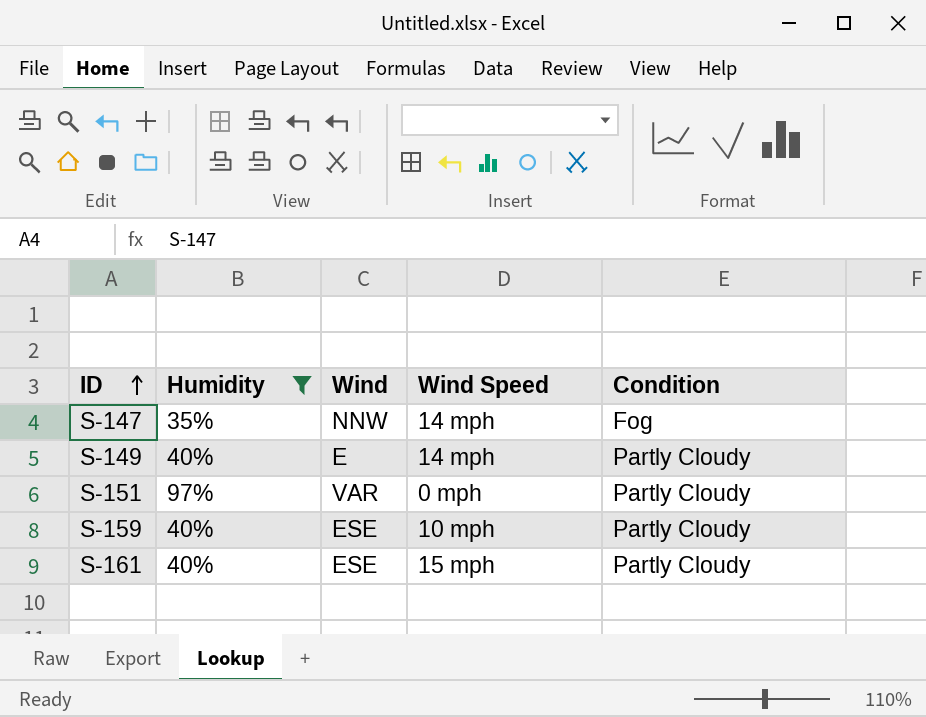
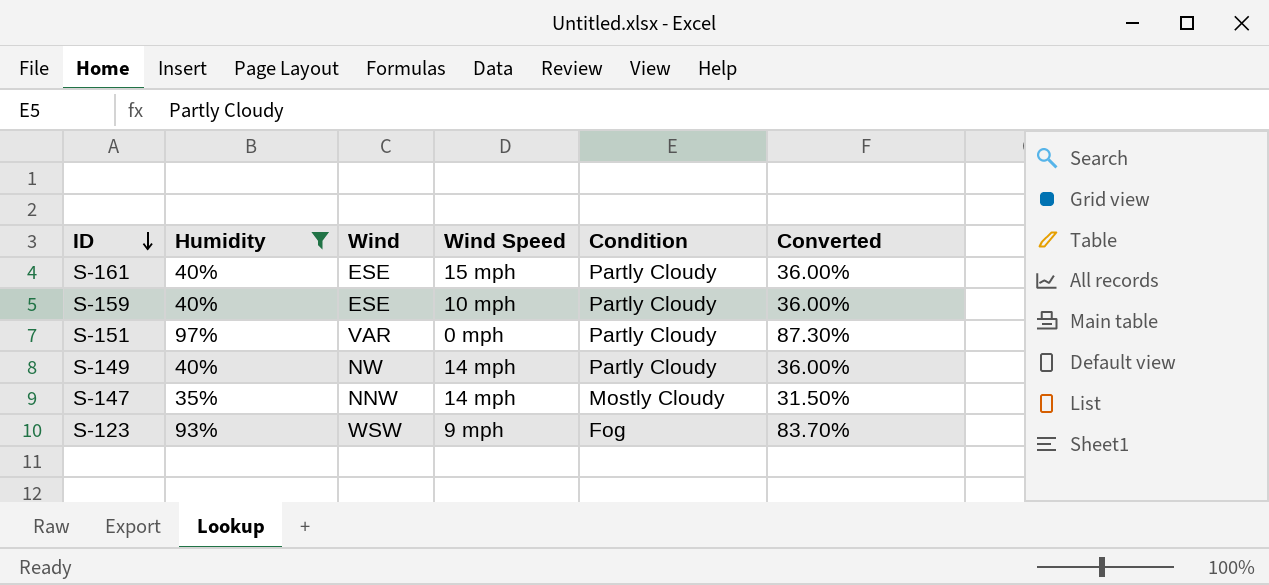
row order: ID ascending -> ID descending
column Converted | formula: none -> [Humidity] * 0.9
S-149 | Wind: E -> NW
S-147 | Condition: Fog -> Mostly Cloudy
row S-123: none -> 93% | WSW | 9 mph | Fog | 83.70%

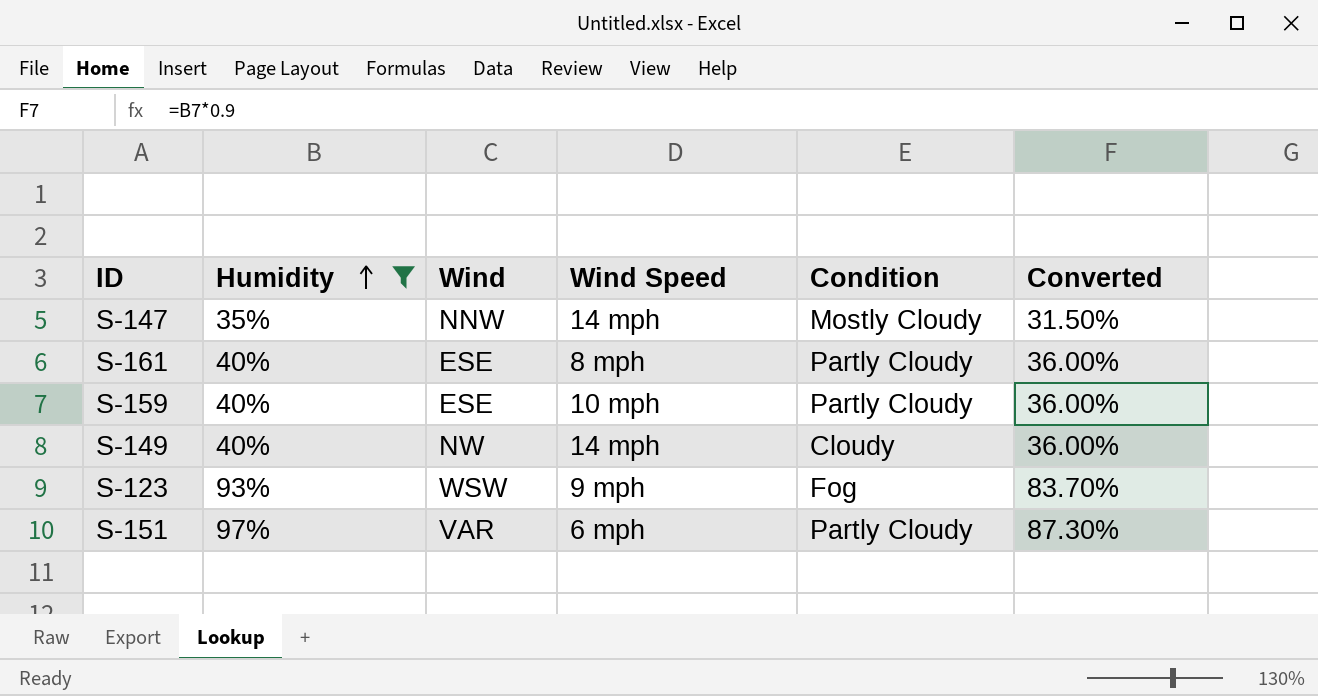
row order: ID descending -> Humidity ascending
S-161 | Wind Speed: 15 mph -> 8 mph
S-149 | Condition: Partly Cloudy -> Cloudy
S-151 | Wind Speed: 0 mph -> 6 mph

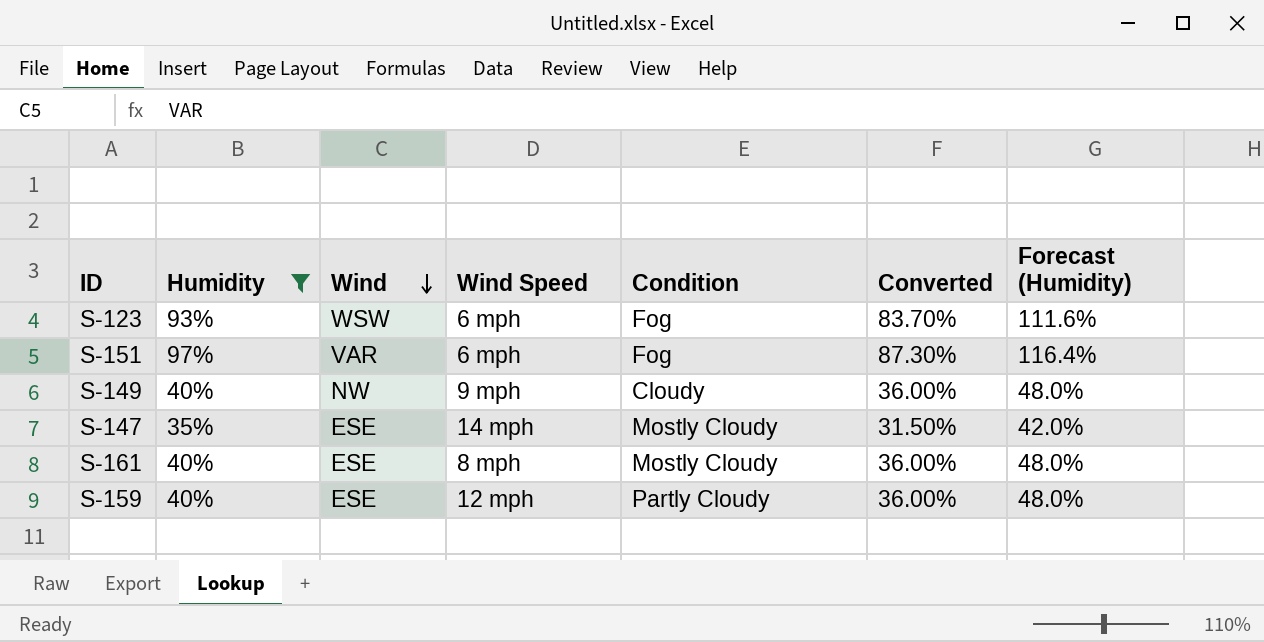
row order: Humidity ascending -> Wind descending
column Forecast (Humidity) | formula: none -> [Humidity] * 1.2
S-123 | Wind Speed: 9 mph -> 6 mph
S-151 | Condition: Partly Cloudy -> Fog
S-149 | Wind Speed: 14 mph -> 9 mph
S-147 | Wind: NNW -> ESE
S-161 | Condition: Partly Cloudy -> Mostly Cloudy
S-159 | Wind Speed: 10 mph -> 12 mph

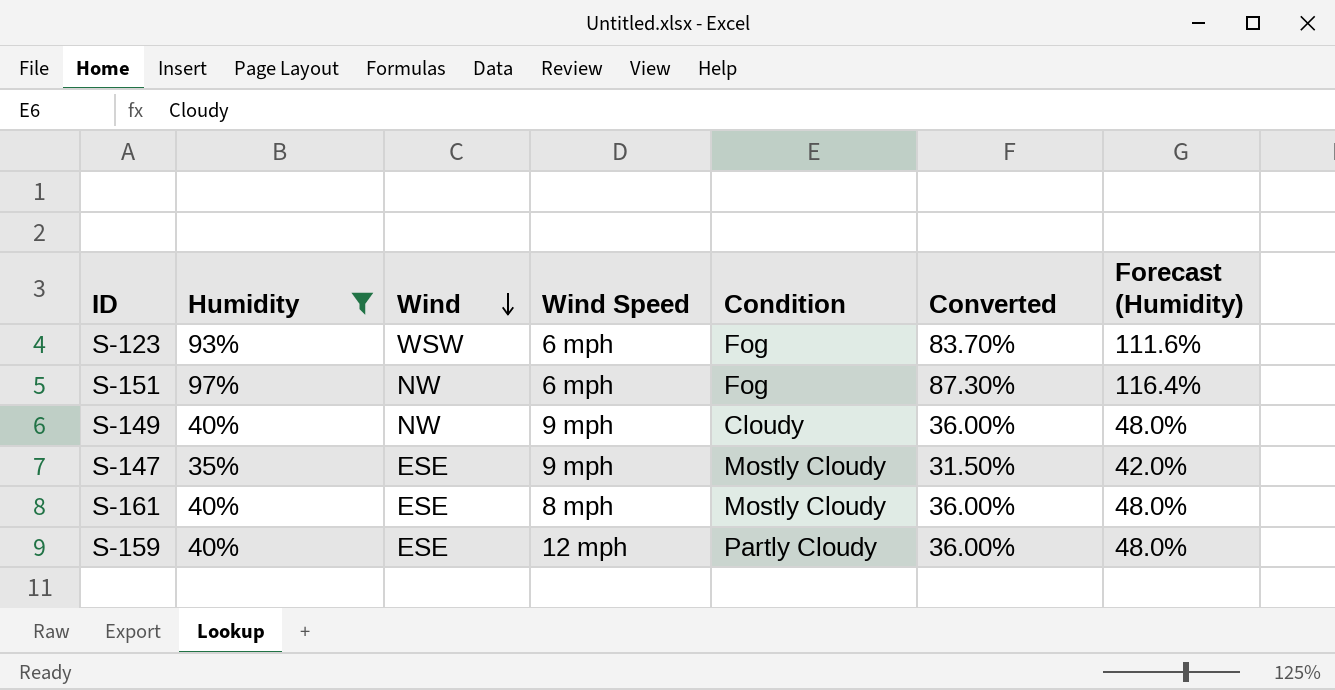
S-151 | Wind: VAR -> NW
S-147 | Wind Speed: 14 mph -> 9 mph

